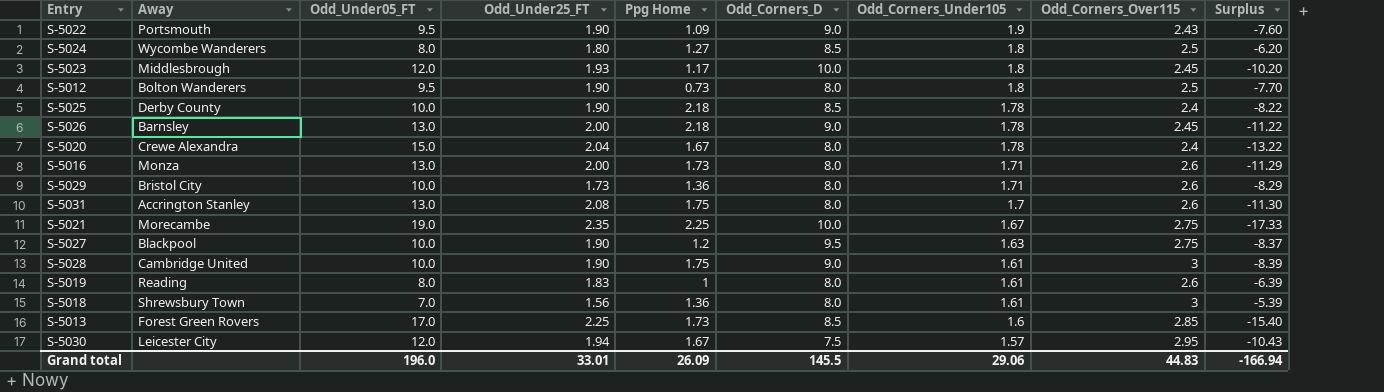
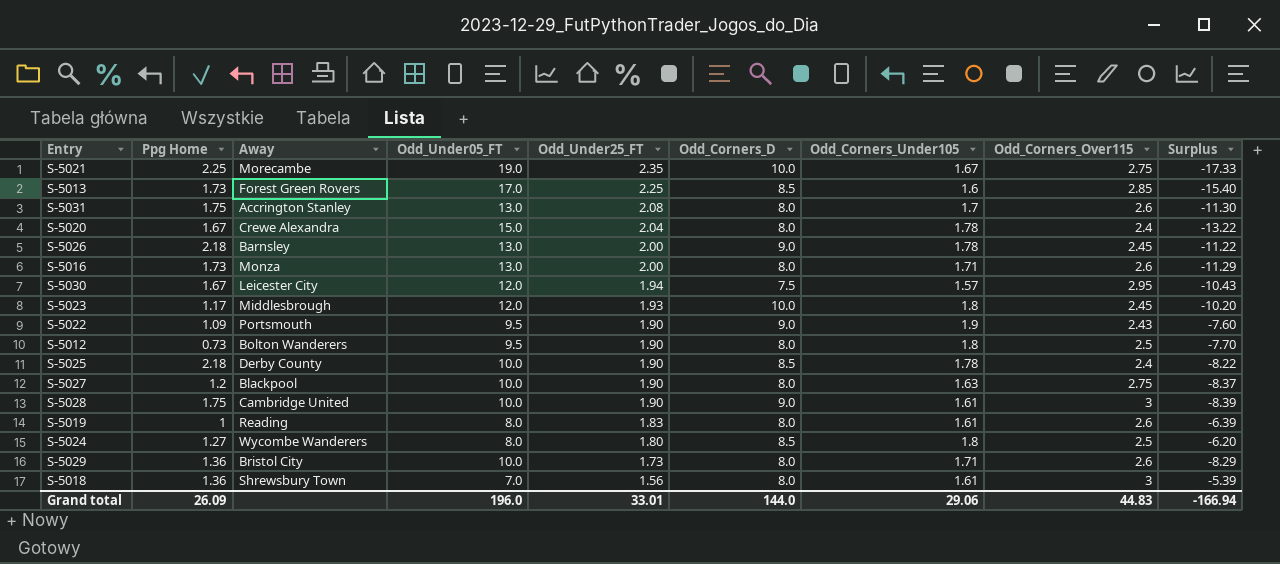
row order: Odd_Corners_Under105 descending -> Odd_Under25_FT descending
column Ppg Home | position: 5 -> 2
S-5027 | Odd_Corners_D: 9.5 -> 8.0
Grand total | Odd_Corners_D: 145.5 -> 144.0

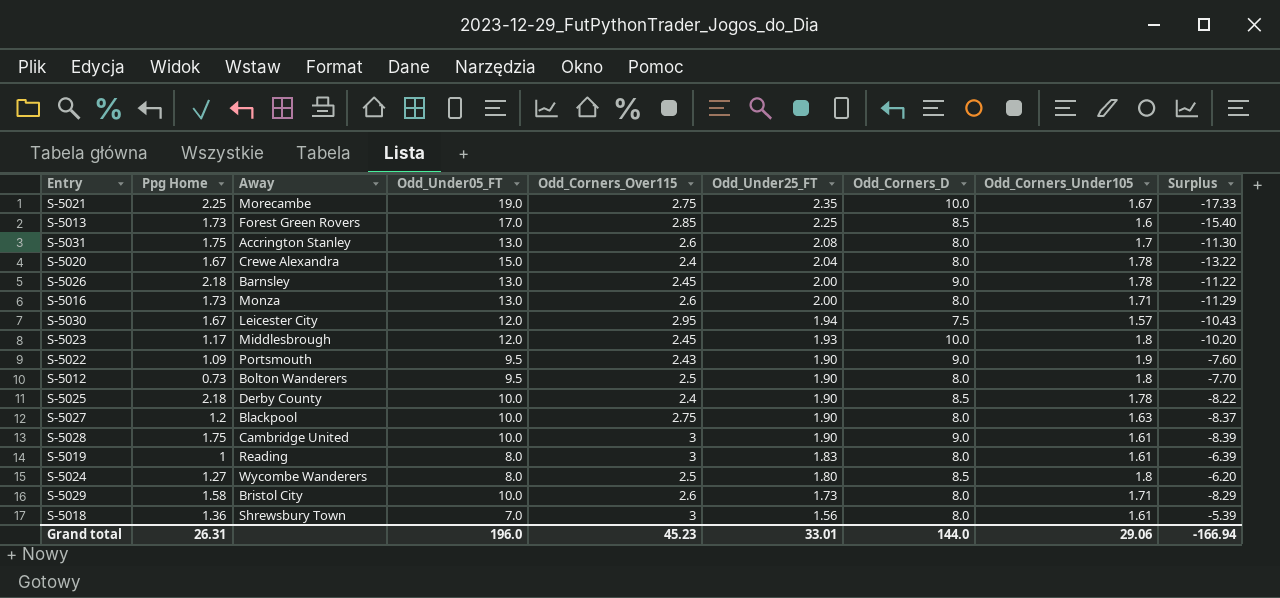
column Odd_Corners_Over115 | position: 8 -> 5
S-5019 | Odd_Corners_Over115: 2.6 -> 3
S-5029 | Ppg Home: 1.36 -> 1.58
Grand total | Ppg Home: 26.09 -> 26.31
Grand total | Odd_Corners_Over115: 44.83 -> 45.23

